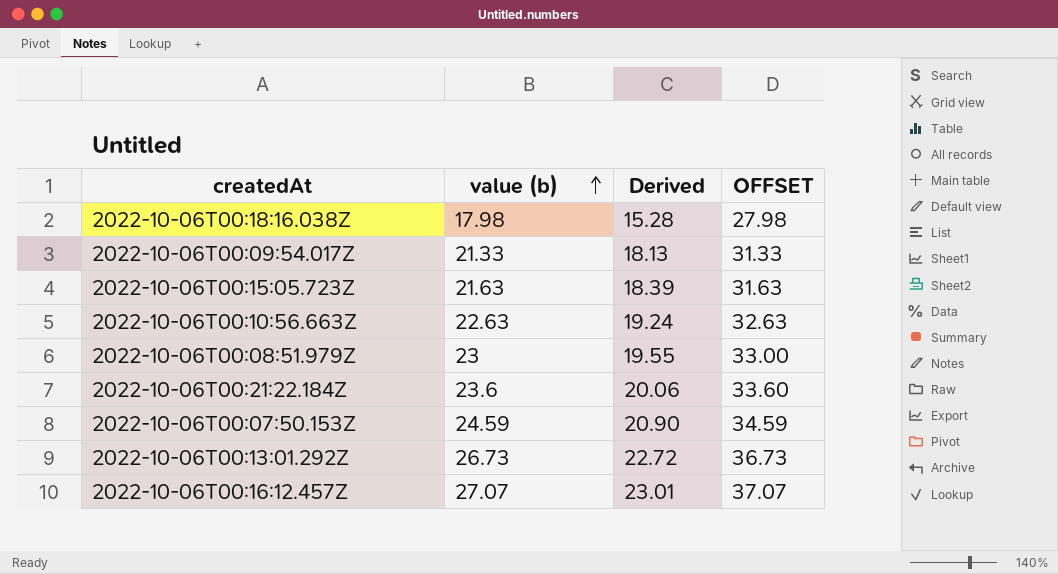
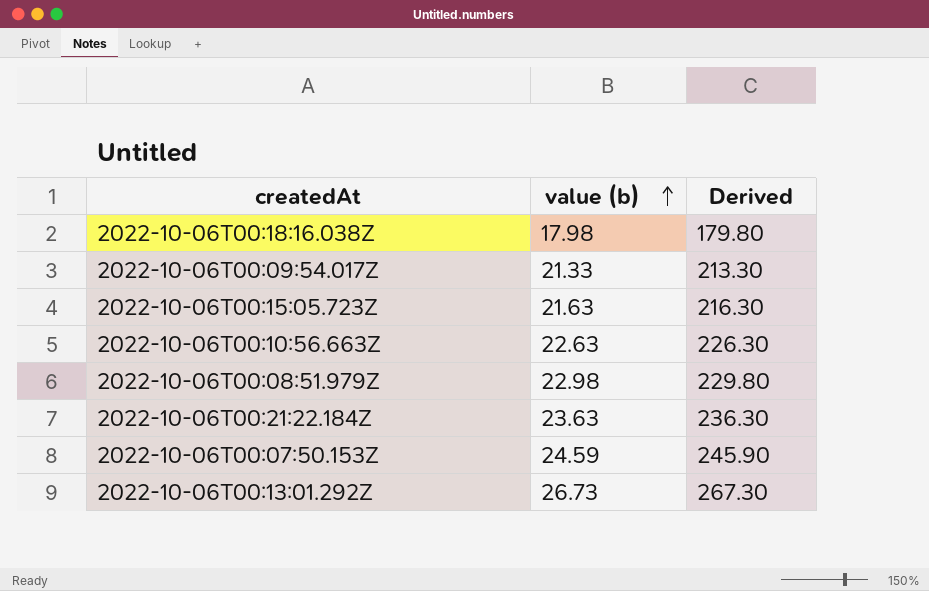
column OFFSET | formula: [value (b)] + 10 -> none
column Derived | formula: [value (b)] * 0.85 -> [value (b)] * 10
row 2022-10-06T00:16:12.457Z: 27.07 | 23.01 | 37.07 -> none
2022-10-06T00:08:51.979Z | value (b): 23 -> 22.98
2022-10-06T00:21:22.184Z | value (b): 23.6 -> 23.63

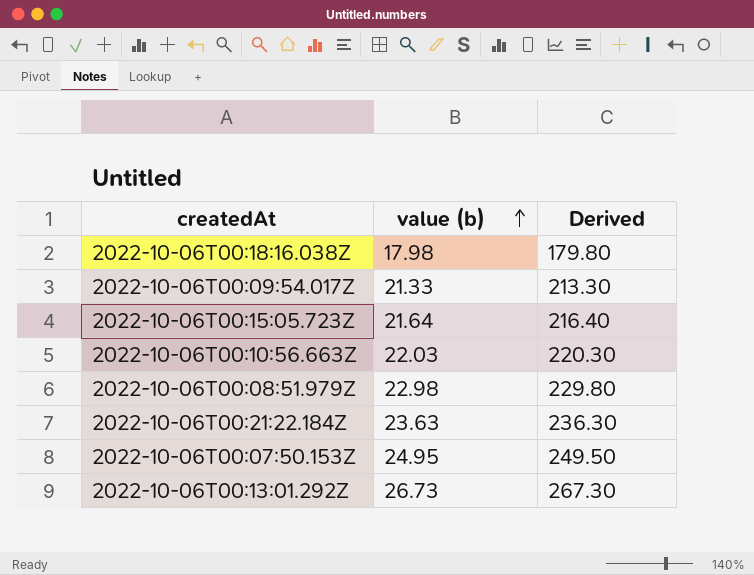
2022-10-06T00:15:05.723Z | value (b): 21.63 -> 21.64
2022-10-06T00:15:05.723Z | Derived: 216.30 -> 216.40
2022-10-06T00:10:56.663Z | value (b): 22.63 -> 22.03
2022-10-06T00:10:56.663Z | Derived: 226.30 -> 220.30
2022-10-06T00:07:50.153Z | value (b): 24.59 -> 24.95
2022-10-06T00:07:50.153Z | Derived: 245.90 -> 249.50

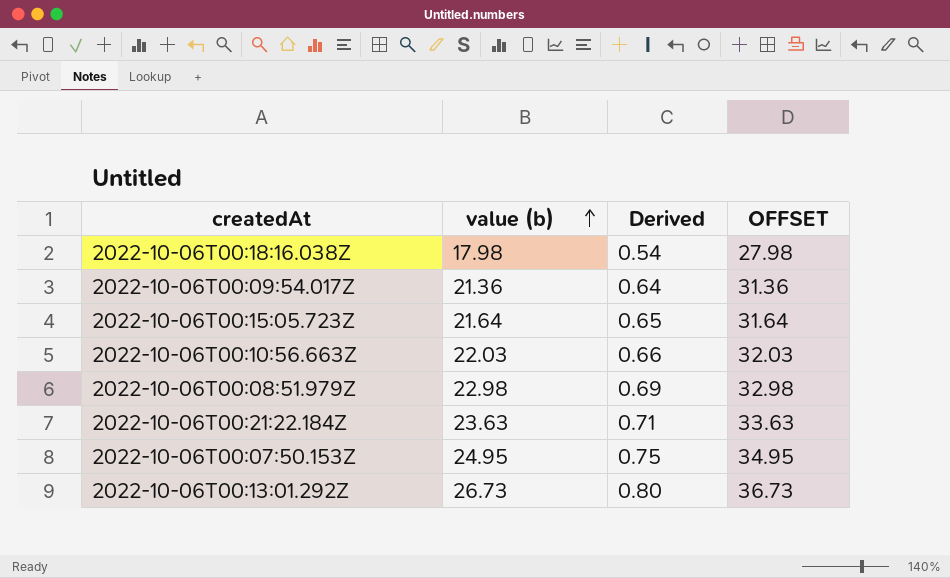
column Derived | formula: [value (b)] * 10 -> [value (b)] * 0.03
column OFFSET | formula: none -> [value (b)] + 10
2022-10-06T00:09:54.017Z | value (b): 21.33 -> 21.36

